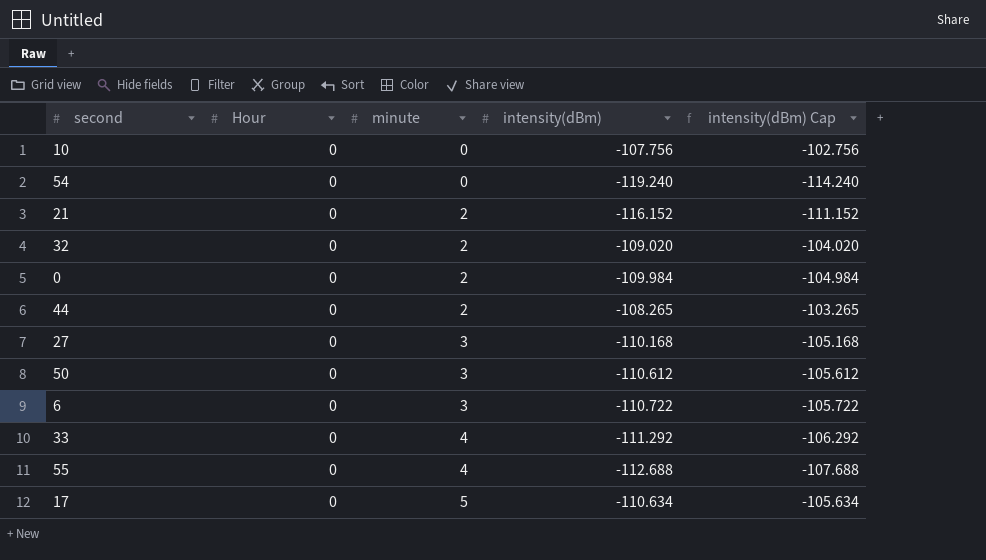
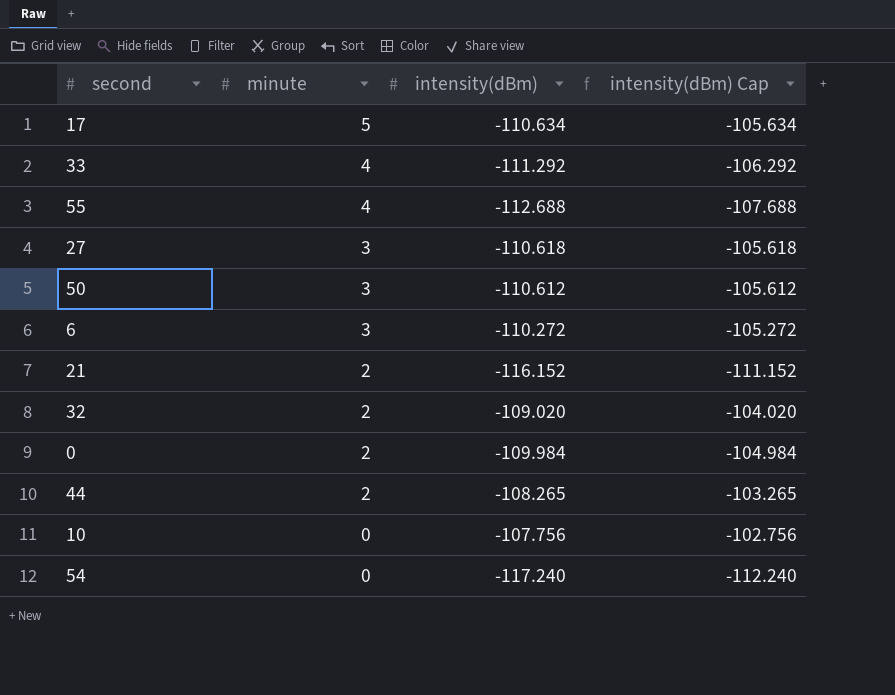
row order: minute ascending -> minute descending
column Hour | position: 2 -> none
27 | intensity(dBm): -110.168 -> -110.618
27 | intensity(dBm) Cap: -105.168 -> -105.618
6 | intensity(dBm): -110.722 -> -110.272
6 | intensity(dBm) Cap: -105.722 -> -105.272
54 | intensity(dBm): -119.240 -> -117.240
54 | intensity(dBm) Cap: -114.240 -> -112.240

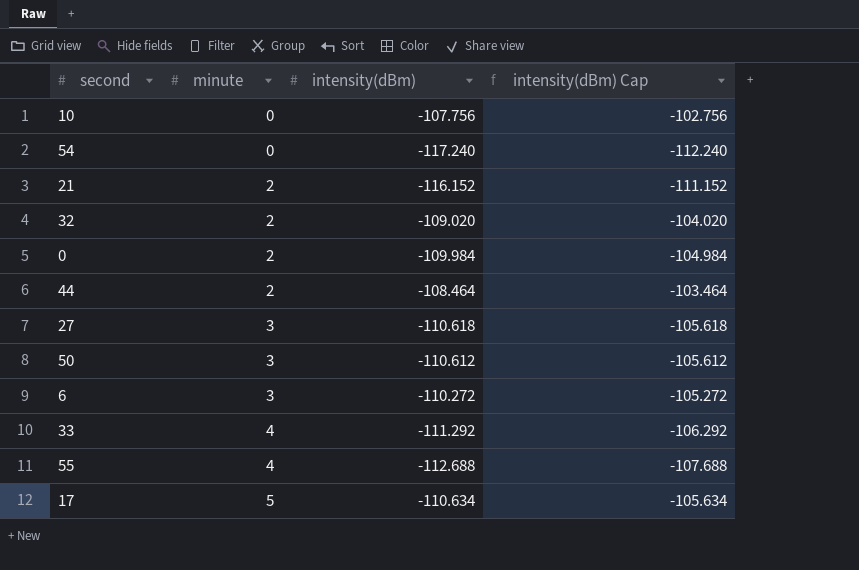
row order: minute descending -> minute ascending
44 | intensity(dBm): -108.265 -> -108.464
44 | intensity(dBm) Cap: -103.265 -> -103.464

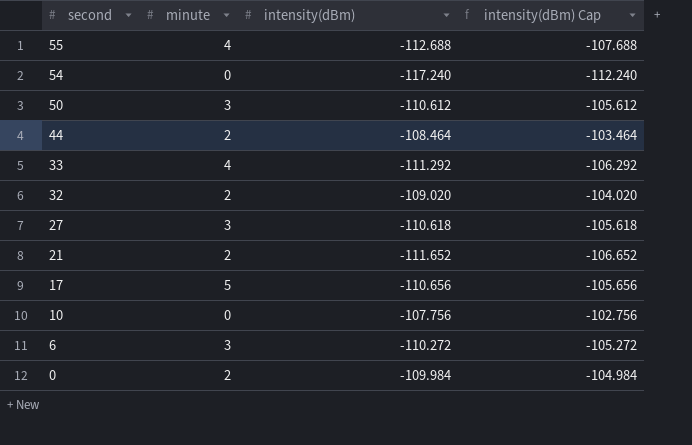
row order: minute ascending -> second descending
21 | intensity(dBm): -116.152 -> -111.652
21 | intensity(dBm) Cap: -111.152 -> -106.652
17 | intensity(dBm): -110.634 -> -110.656
17 | intensity(dBm) Cap: -105.634 -> -105.656

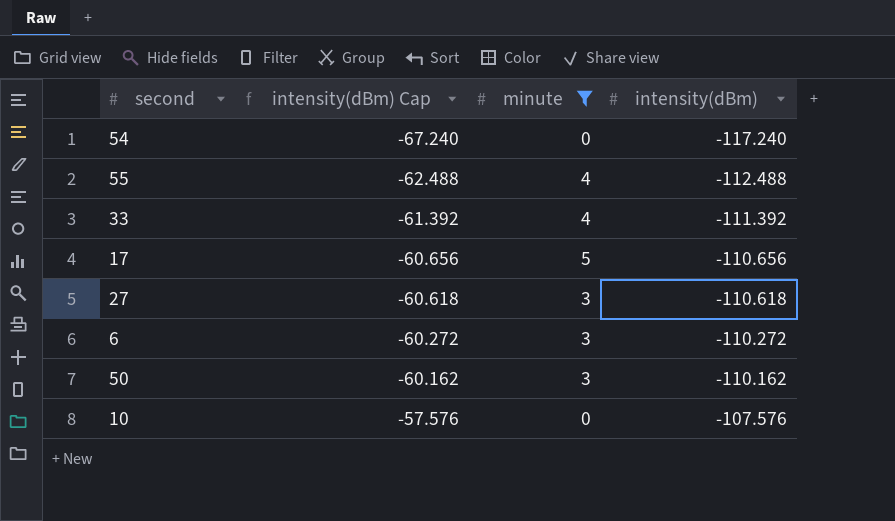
filter: none -> minute != 2
row order: second descending -> intensity(dBm) Cap ascending
column intensity(dBm) Cap | formula: [intensity(dBm)] + 5 -> [intensity(dBm)] + 50
column intensity(dBm) Cap | position: 4 -> 2
55 | intensity(dBm): -112.688 -> -112.488
33 | intensity(dBm): -111.292 -> -111.392
50 | intensity(dBm): -110.612 -> -110.162
10 | intensity(dBm): -107.756 -> -107.576

